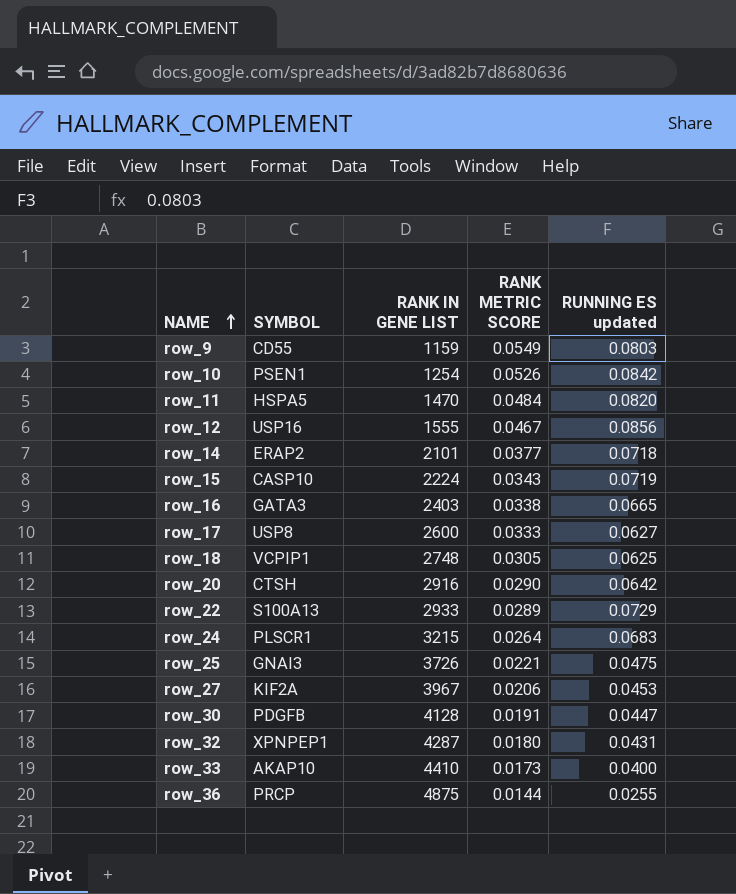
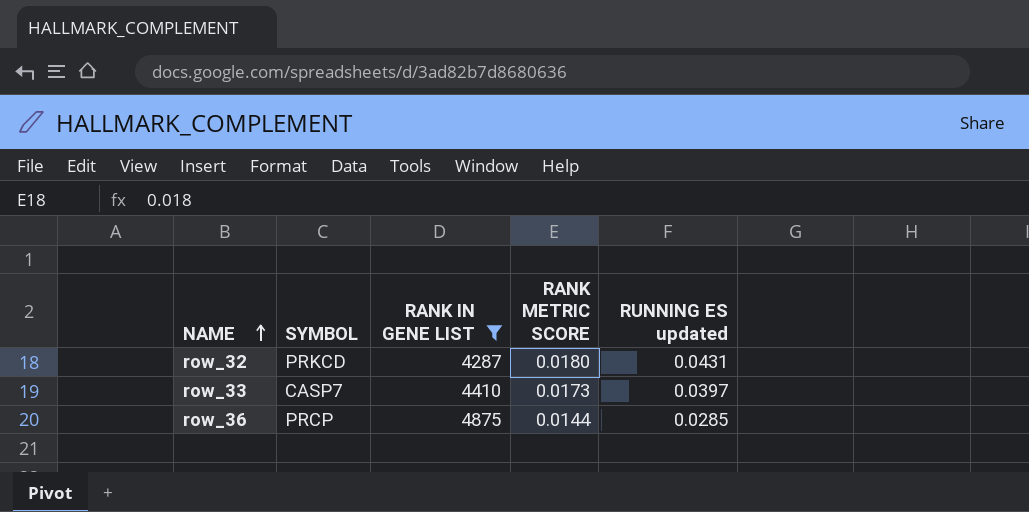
filter: none -> RANK IN GENE LIST >= 4287
row_32 | SYMBOL: XPNPEP1 -> PRKCD
row_33 | SYMBOL: AKAP10 -> CASP7
row_33 | RUNNING ES updated: 0.0400 -> 0.0397
row_36 | RUNNING ES updated: 0.0255 -> 0.0285

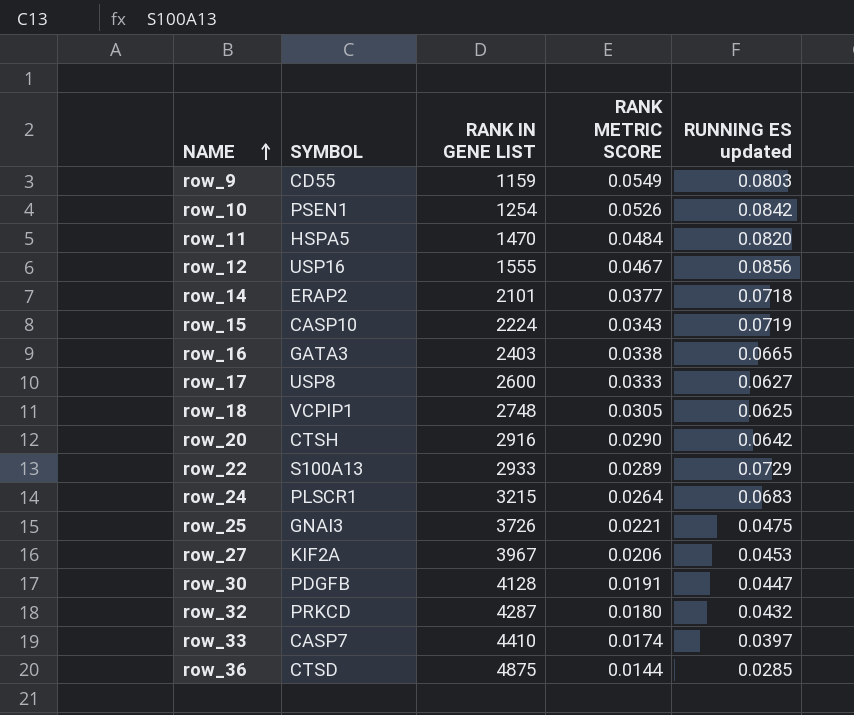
filter: RANK IN GENE LIST >= 4287 -> none
row_32 | RUNNING ES updated: 0.0431 -> 0.0432
row_33 | RANK METRIC SCORE: 0.0173 -> 0.0174
row_36 | SYMBOL: PRCP -> CTSD

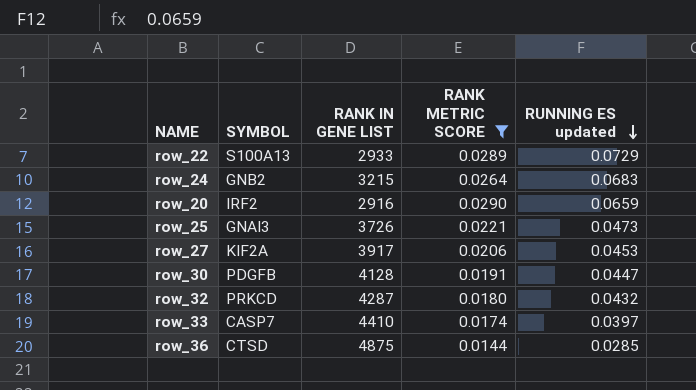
filter: none -> RANK METRIC SCORE <= 0.0290
row order: NAME ascending -> RUNNING ES updated descending
row_24 | SYMBOL: PLSCR1 -> GNB2
row_20 | SYMBOL: CTSH -> IRF2
row_20 | RUNNING ES updated: 0.0642 -> 0.0659
row_25 | RUNNING ES updated: 0.0475 -> 0.0473
row_27 | RANK IN GENE LIST: 3967 -> 3917

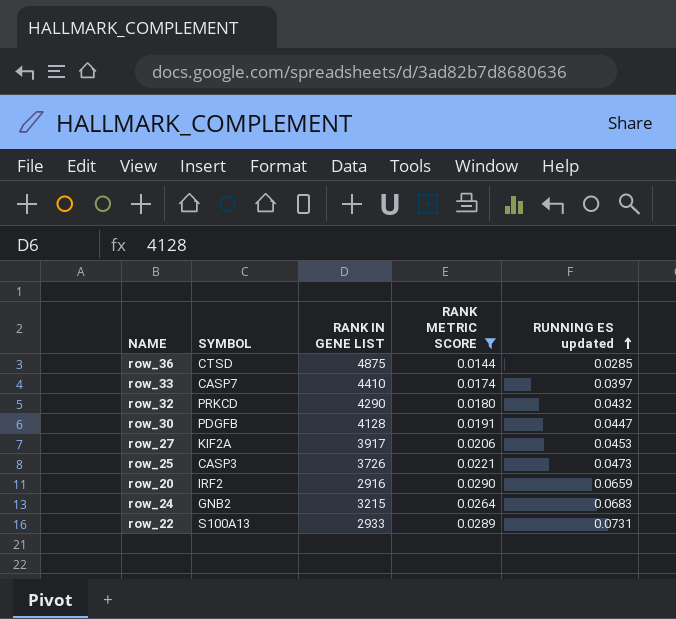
row order: RUNNING ES updated descending -> RUNNING ES updated ascending
row_32 | RANK IN GENE LIST: 4287 -> 4290
row_25 | SYMBOL: GNAI3 -> CASP3
row_22 | RUNNING ES updated: 0.0729 -> 0.0731

